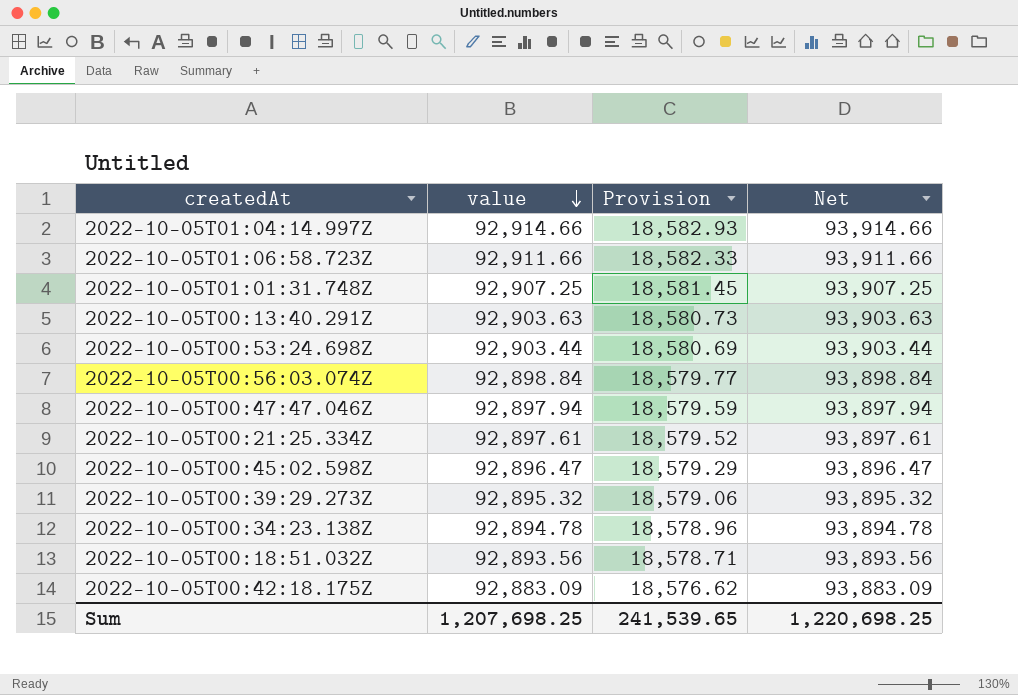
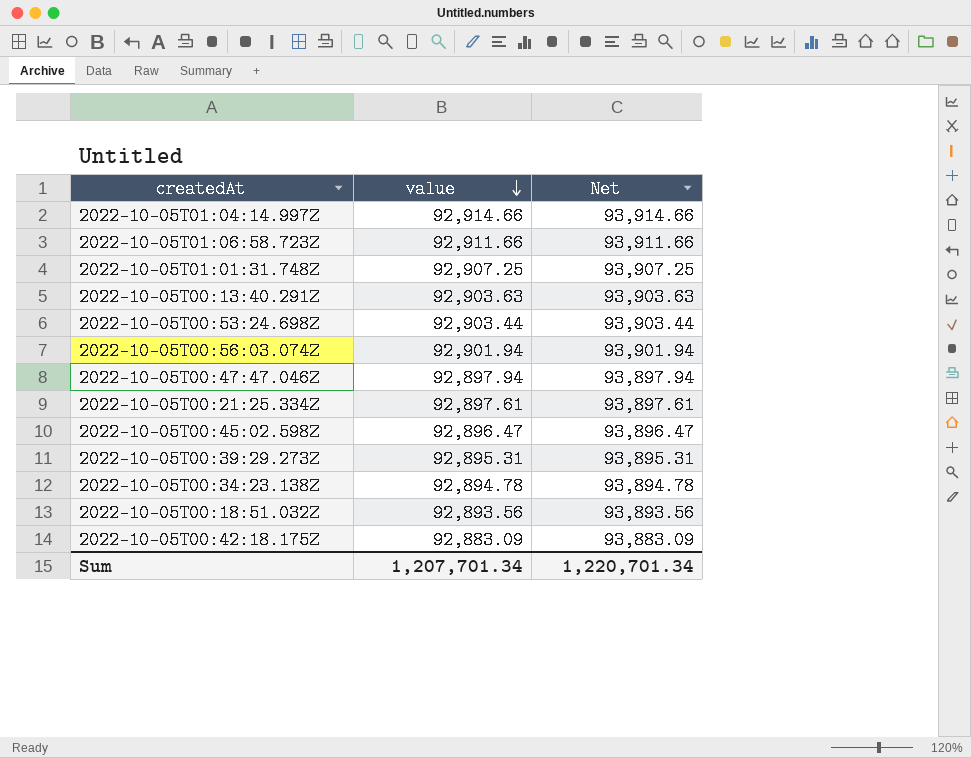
column Provision | formula: [value] * 0.2 -> none
2022-10-05T00:56:03.074Z | value: 92,898.84 -> 92,901.94
2022-10-05T00:56:03.074Z | Net: 93,898.84 -> 93,901.94
2022-10-05T00:39:29.273Z | value: 92,895.32 -> 92,895.31
2022-10-05T00:39:29.273Z | Net: 93,895.32 -> 93,895.31
Sum | value: 1,207,698.25 -> 1,207,701.34
Sum | Net: 1,220,698.25 -> 1,220,701.34

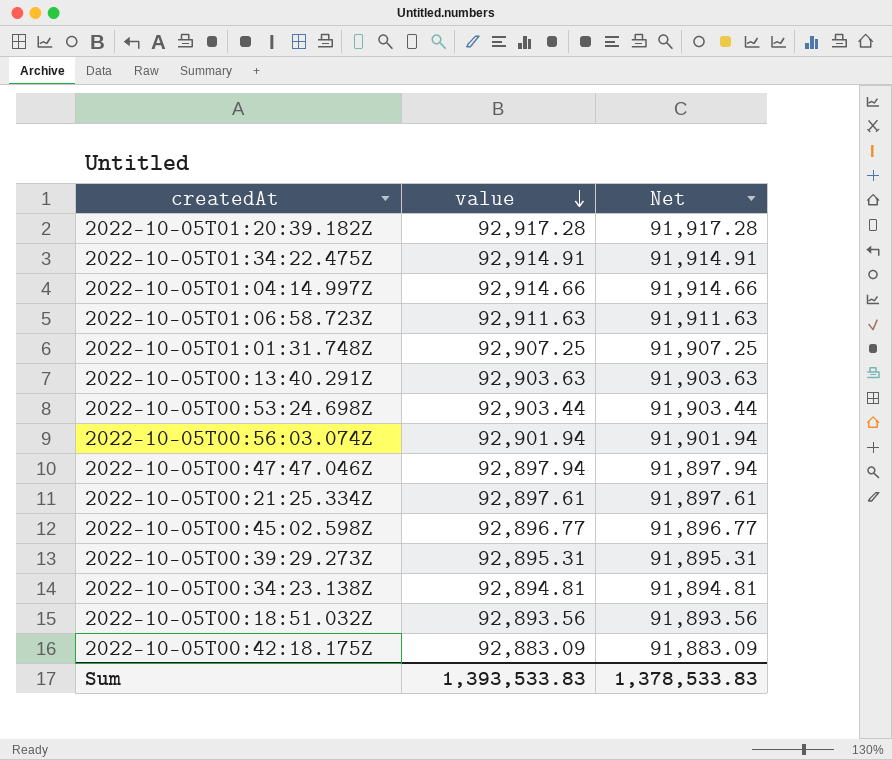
column Net | formula: [value] + 1000 -> [value] - 1000
row 2022-10-05T01:20:39.182Z: none -> 92,917.28 | 91,917.28
row 2022-10-05T01:34:22.475Z: none -> 92,914.91 | 91,914.91
2022-10-05T01:06:58.723Z | value: 92,911.66 -> 92,911.63
2022-10-05T00:45:02.598Z | value: 92,896.47 -> 92,896.77
2022-10-05T00:34:23.138Z | value: 92,894.78 -> 92,894.81
Sum | value: 1,207,701.34 -> 1,393,533.83
Sum | Net: 1,220,701.34 -> 1,378,533.83

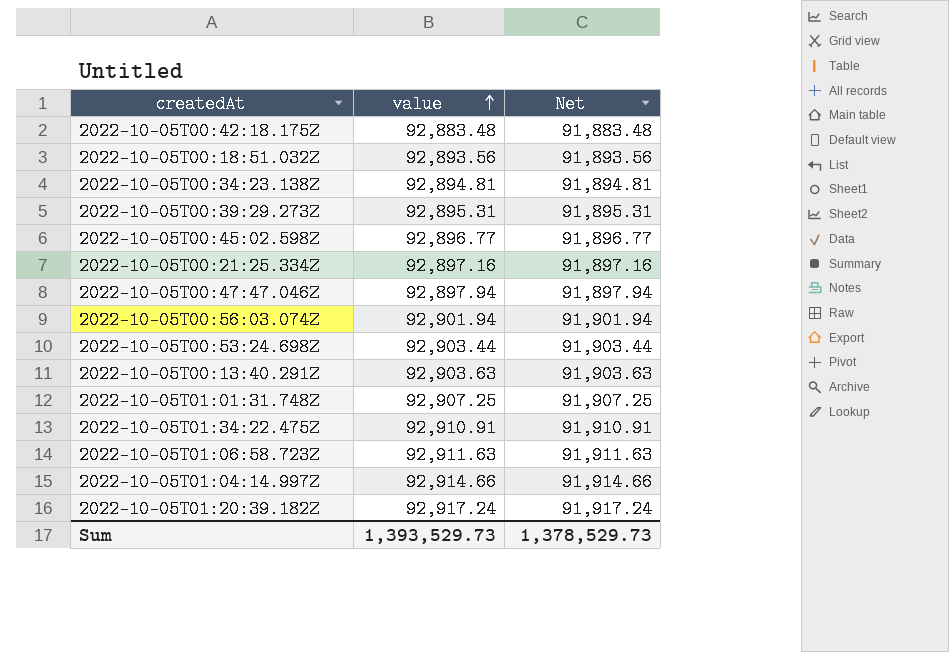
row order: value descending -> value ascending
2022-10-05T00:42:18.175Z | value: 92,883.09 -> 92,883.48
2022-10-05T00:42:18.175Z | Net: 91,883.09 -> 91,883.48
2022-10-05T00:21:25.334Z | value: 92,897.61 -> 92,897.16
2022-10-05T00:21:25.334Z | Net: 91,897.61 -> 91,897.16
2022-10-05T01:34:22.475Z | value: 92,914.91 -> 92,910.91
2022-10-05T01:34:22.475Z | Net: 91,914.91 -> 91,910.91
2022-10-05T01:20:39.182Z | value: 92,917.28 -> 92,917.24
2022-10-05T01:20:39.182Z | Net: 91,917.28 -> 91,917.24
Sum | value: 1,393,533.83 -> 1,393,529.73
Sum | Net: 1,378,533.83 -> 1,378,529.73

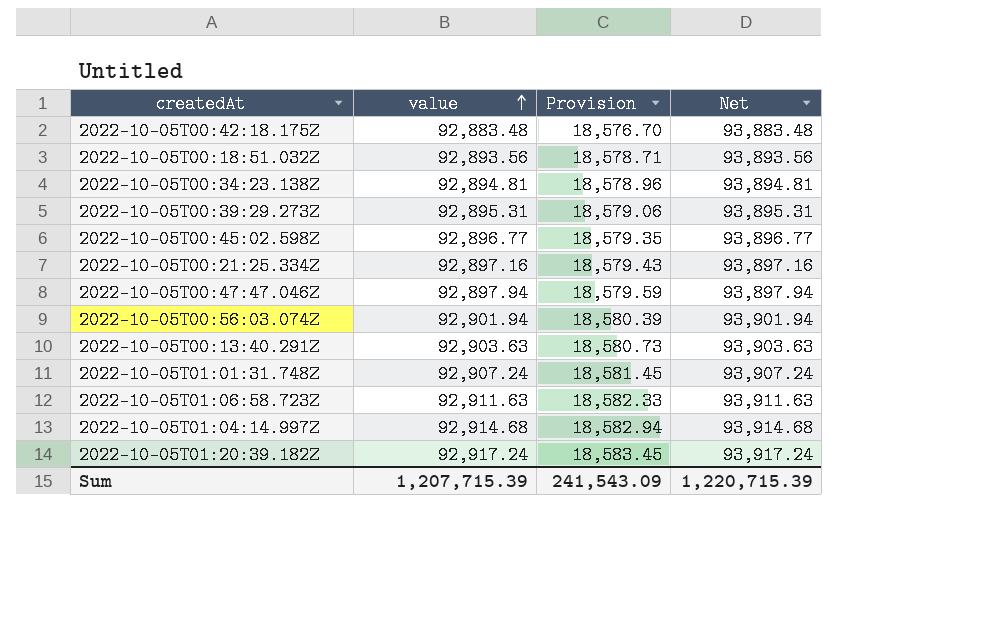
column Provision | formula: none -> [value] * 0.2
column Net | formula: [value] - 1000 -> [value] + 1000
row 2022-10-05T00:53:24.698Z: 92,903.44 | 91,903.44 -> none
row 2022-10-05T01:34:22.475Z: 92,910.91 | 91,910.91 -> none
2022-10-05T01:01:31.748Z | value: 92,907.25 -> 92,907.24
2022-10-05T01:04:14.997Z | value: 92,914.66 -> 92,914.68
Sum | value: 1,393,529.73 -> 1,207,715.39
Sum | Net: 1,378,529.73 -> 1,220,715.39

